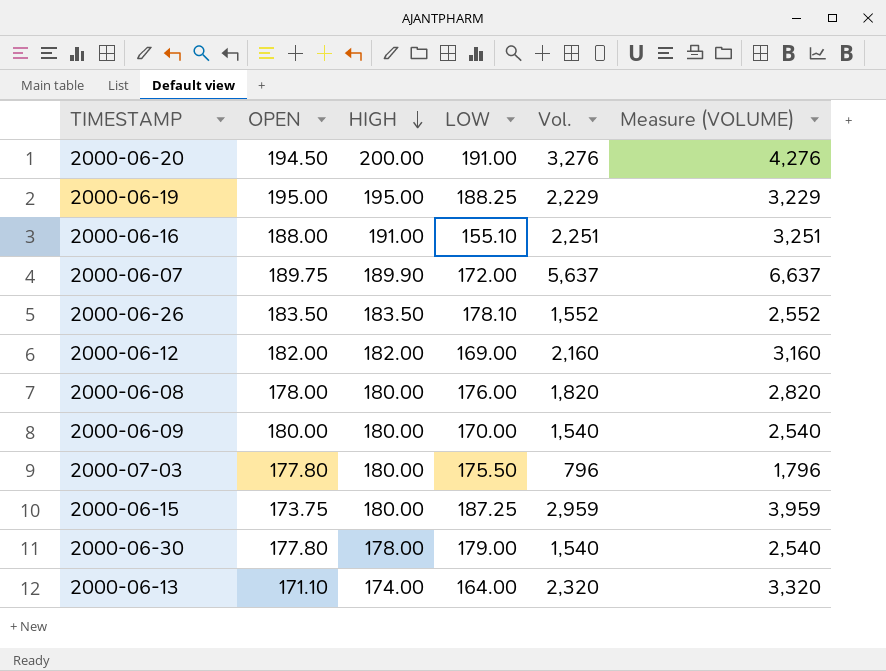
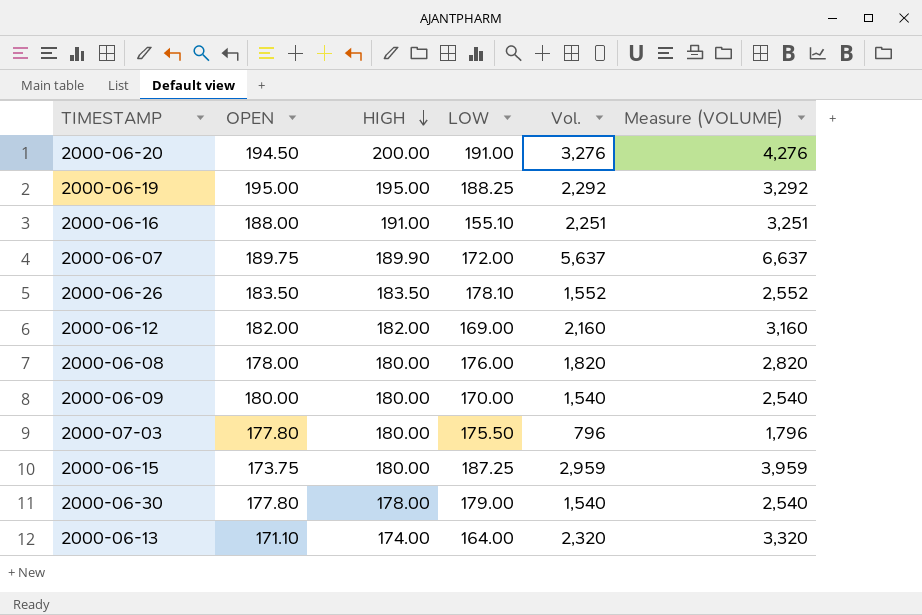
2000-06-19 | Vol.: 2,229 -> 2,292
2000-06-19 | Measure (VOLUME): 3,229 -> 3,292

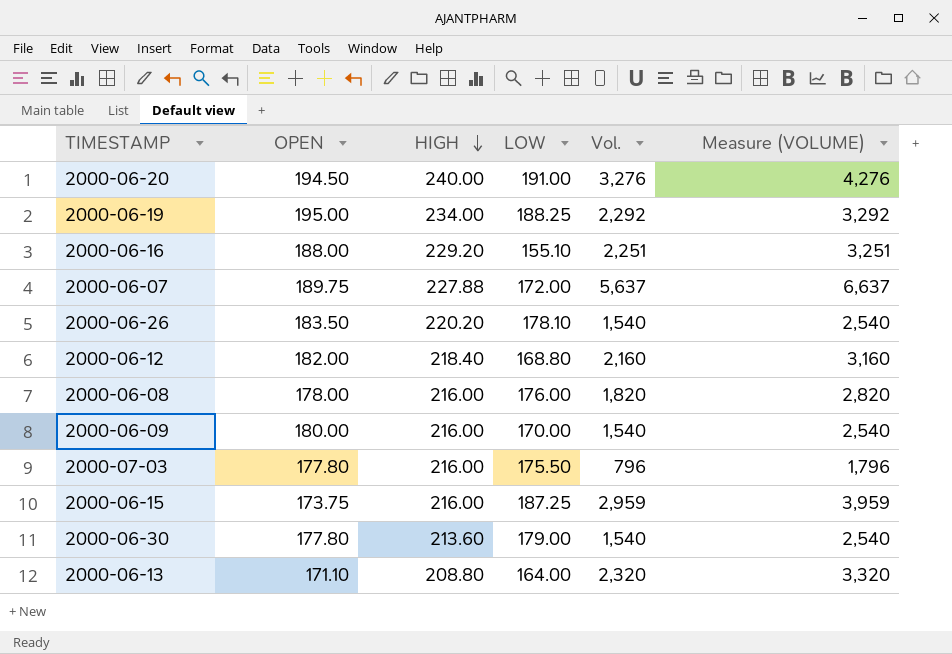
2000-06-20 | HIGH: 200.00 -> 240.00
2000-06-19 | HIGH: 195.00 -> 234.00
2000-06-16 | HIGH: 191.00 -> 229.20
2000-06-07 | HIGH: 189.90 -> 227.88
2000-06-26 | HIGH: 183.50 -> 220.20
2000-06-26 | Vol.: 1,552 -> 1,540
2000-06-26 | Measure (VOLUME): 2,552 -> 2,540
2000-06-12 | HIGH: 182.00 -> 218.40
2000-06-12 | LOW: 169.00 -> 168.80
2000-06-08 | HIGH: 180.00 -> 216.00
2000-06-09 | HIGH: 180.00 -> 216.00
2000-07-03 | HIGH: 180.00 -> 216.00
2000-06-15 | HIGH: 180.00 -> 216.00
2000-06-30 | HIGH: 178.00 -> 213.60
2000-06-13 | HIGH: 174.00 -> 208.80

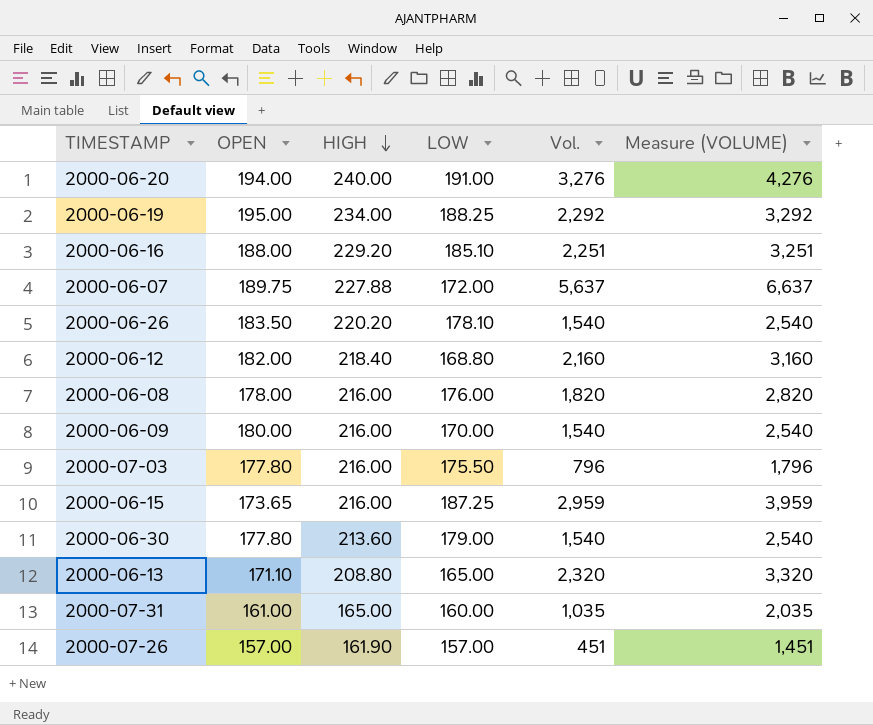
2000-06-20 | OPEN: 194.50 -> 194.00
2000-06-16 | LOW: 155.10 -> 185.10
2000-06-15 | OPEN: 173.75 -> 173.65
2000-06-13 | LOW: 164.00 -> 165.00
row 2000-07-31: none -> 161.00 | 165.00 | 160.00 | 1,035 | 2,035
row 2000-07-26: none -> 157.00 | 161.90 | 157.00 | 451 | 1,451

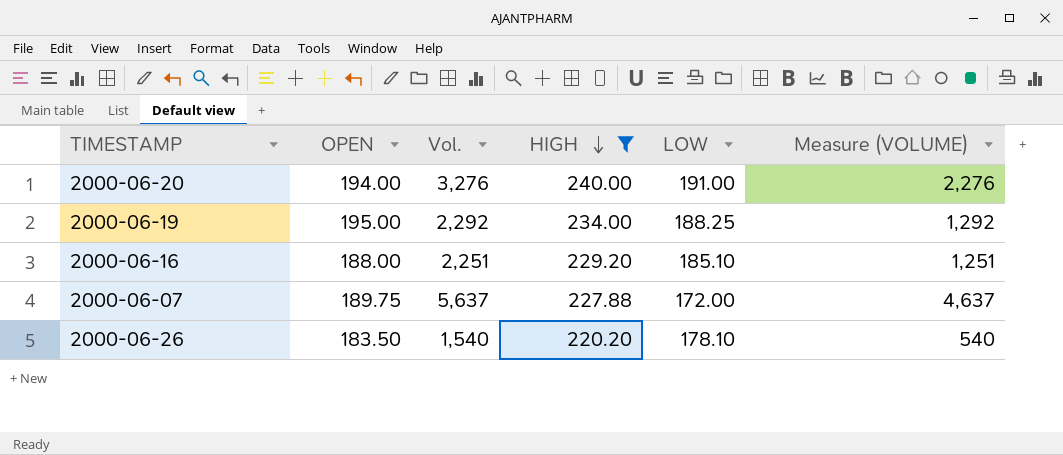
filter: none -> HIGH >= 220.20
column Vol. | position: 5 -> 3
column Measure (VOLUME) | formula: [Vol.] + 1000 -> [Vol.] - 1000

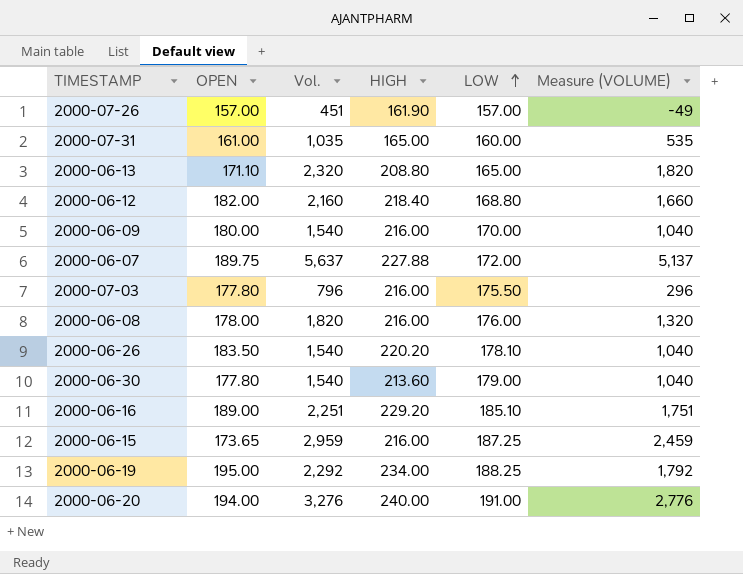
filter: HIGH >= 220.20 -> none
row order: HIGH descending -> LOW ascending
column Measure (VOLUME) | formula: [Vol.] - 1000 -> [Vol.] - 500
2000-06-16 | OPEN: 188.00 -> 189.00

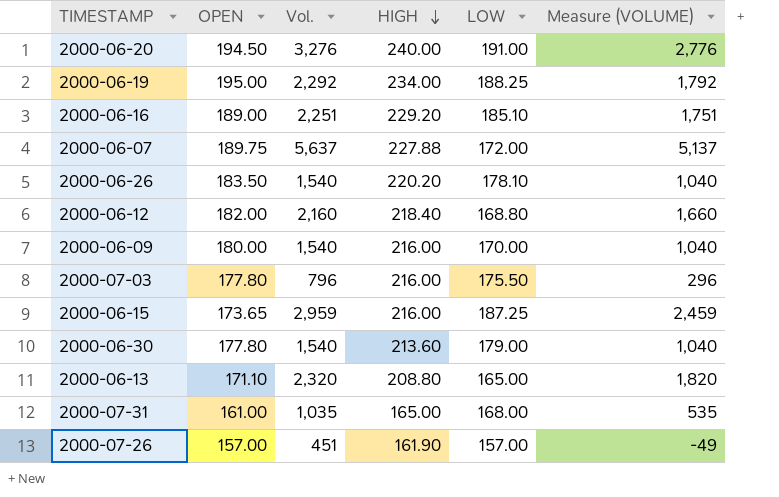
row order: LOW ascending -> HIGH descending
row 2000-06-08: 178.00 | 1,820 | 216.00 | 176.00 | 1,320 -> none
2000-06-20 | OPEN: 194.00 -> 194.50
2000-07-31 | LOW: 160.00 -> 168.00

